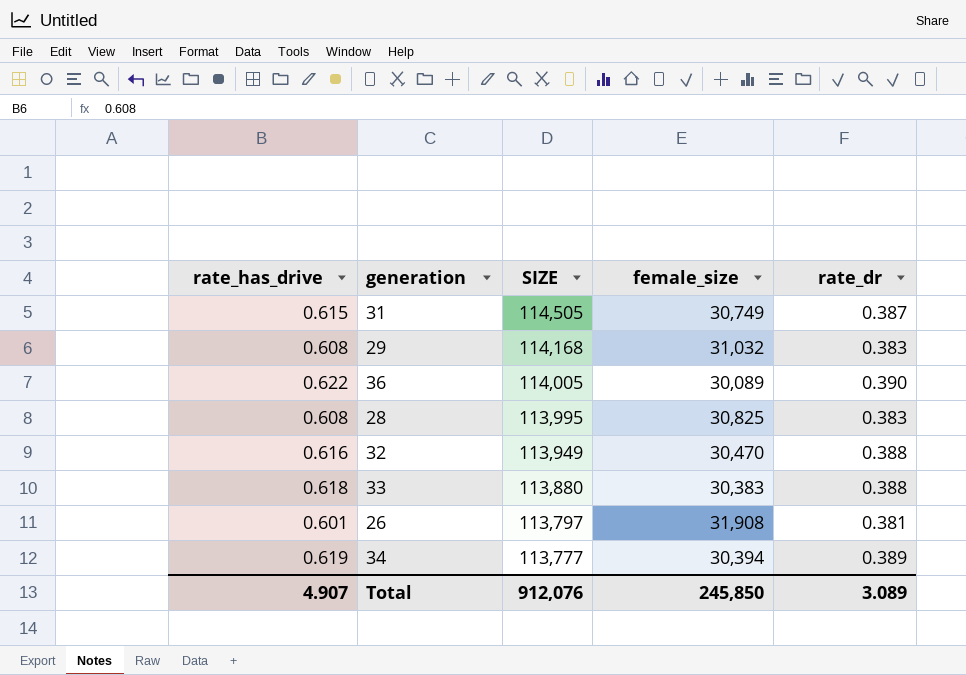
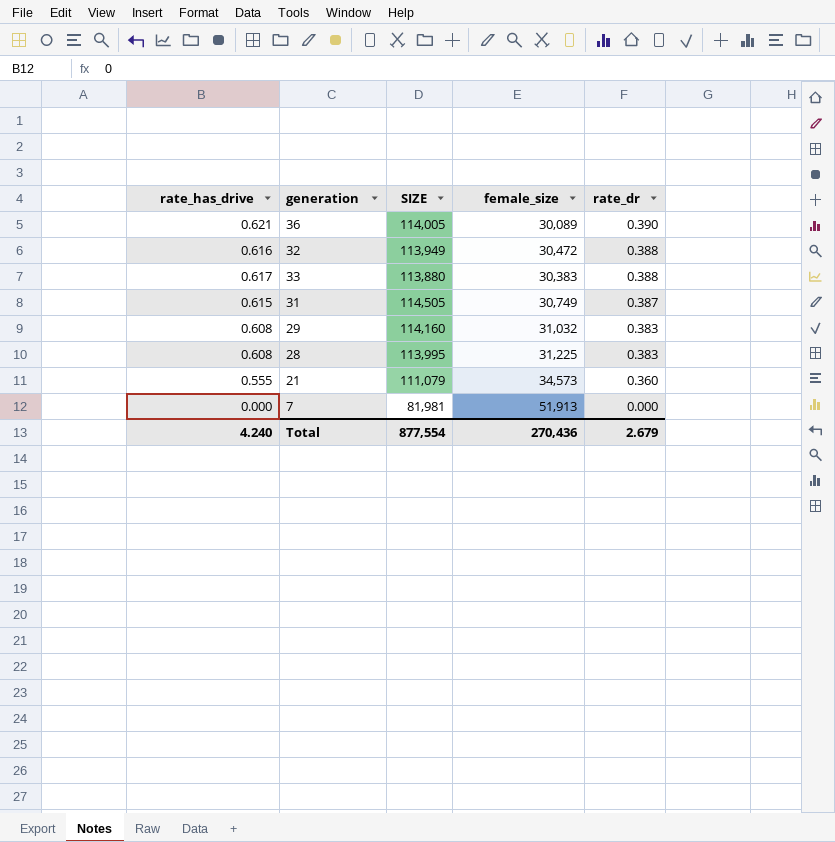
row order: SIZE descending -> rate_dr descending
row 26: 0.601 | 113,797 | 31,908 | 0.381 -> none
row 34: 0.619 | 113,777 | 30,394 | 0.389 -> none
36 | rate_has_drive: 0.622 -> 0.621
32 | female_size: 30,470 -> 30,472
33 | rate_has_drive: 0.618 -> 0.617
29 | SIZE: 114,168 -> 114,160
28 | female_size: 30,825 -> 31,225
row 21: none -> 0.555 | 111,079 | 34,573 | 0.360
row 7: none -> 0.000 | 81,981 | 51,913 | 0.000
Total | rate_has_drive: 4.907 -> 4.240
Total | SIZE: 912,076 -> 877,554
Total | female_size: 245,850 -> 270,436
Total | rate_dr: 3.089 -> 2.679

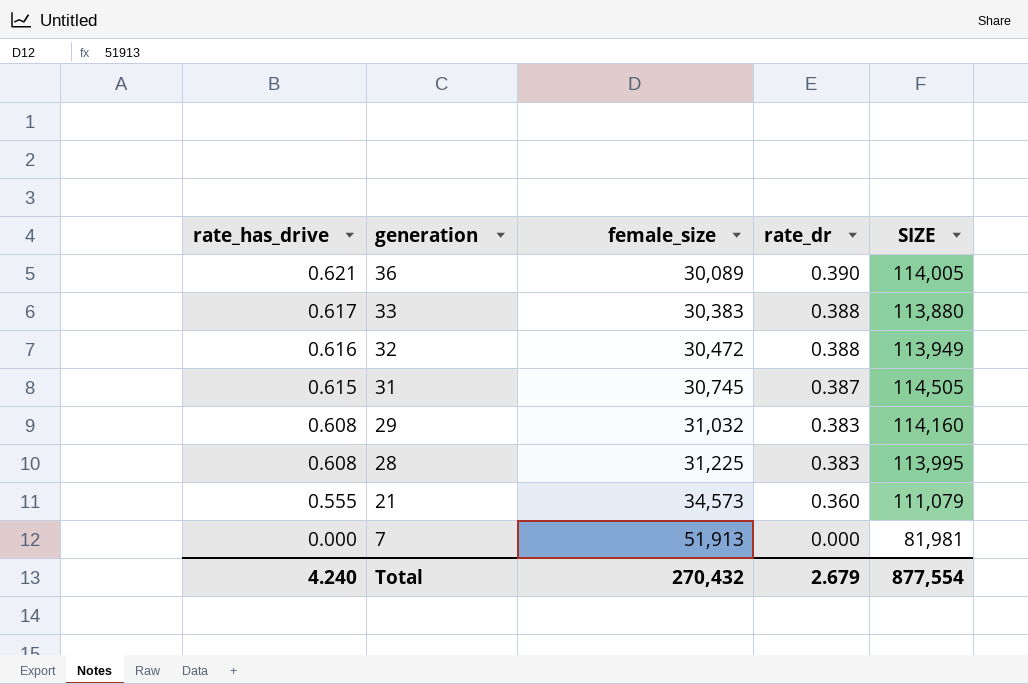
row order: rate_dr descending -> rate_has_drive descending
column SIZE | position: 3 -> 5
31 | female_size: 30,749 -> 30,745
Total | female_size: 270,436 -> 270,432

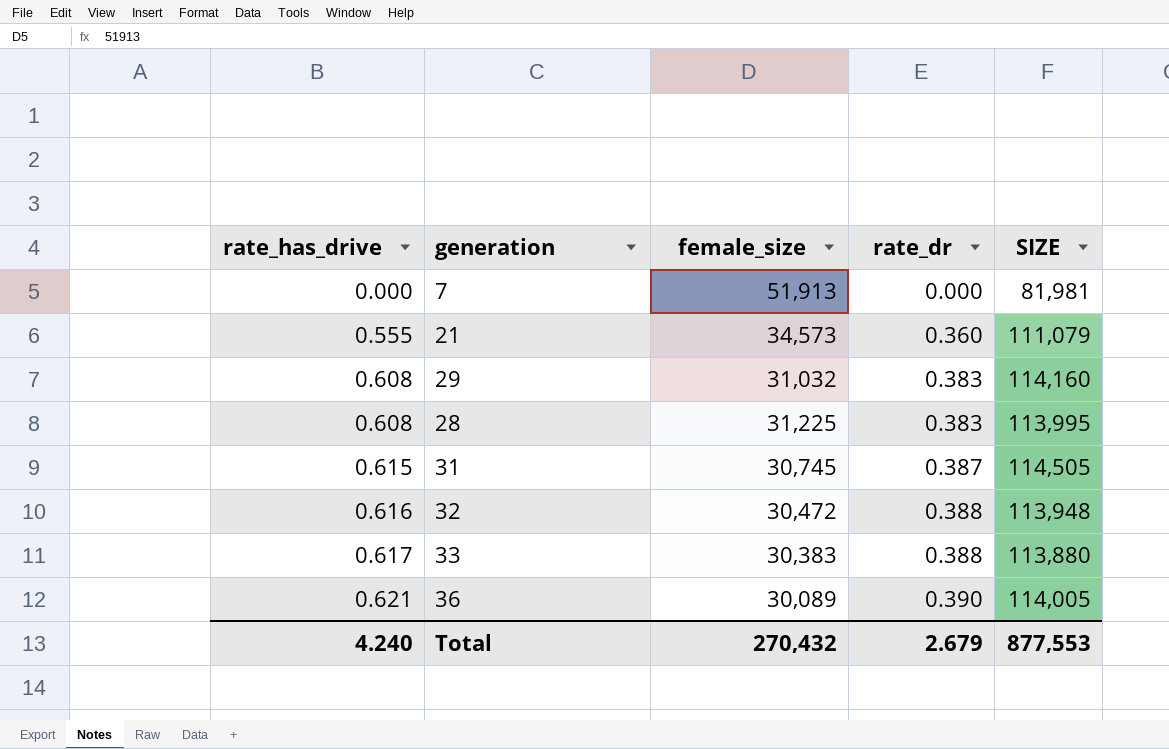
row order: rate_has_drive descending -> rate_has_drive ascending
32 | SIZE: 113,949 -> 113,948
Total | SIZE: 877,554 -> 877,553

